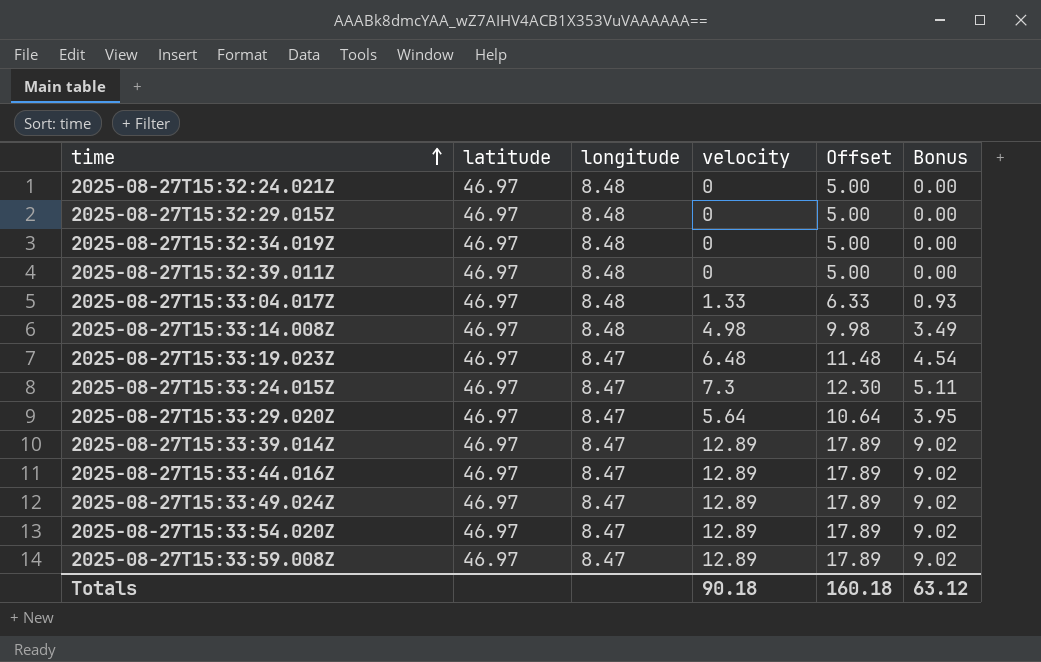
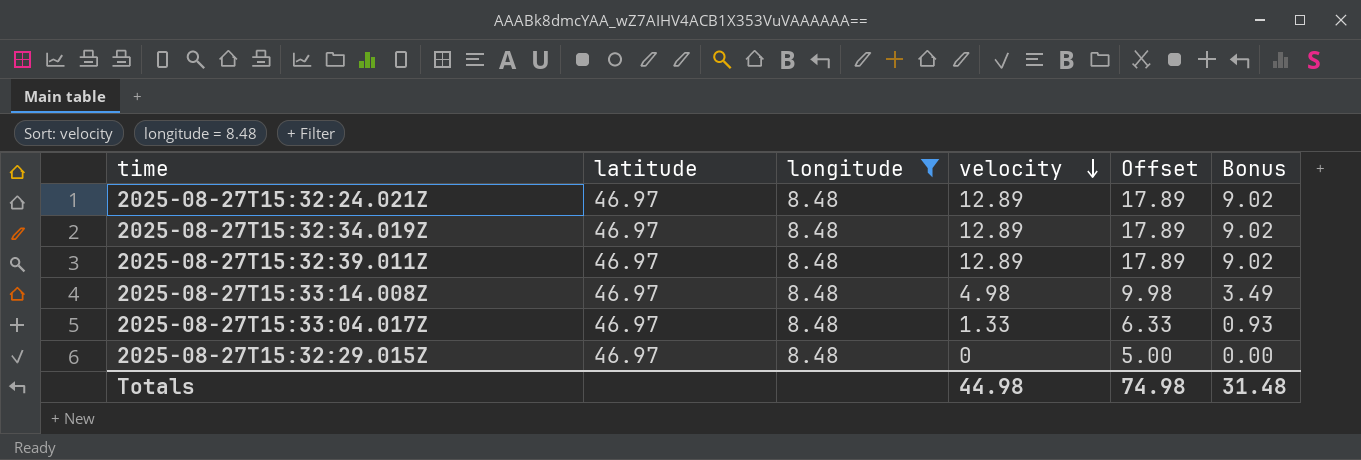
filter: none -> longitude = 8.48
row order: time ascending -> velocity descending
2025-08-27T15:32:24.021Z | velocity: 0 -> 12.89
2025-08-27T15:32:24.021Z | Offset: 5.00 -> 17.89
2025-08-27T15:32:24.021Z | Bonus: 0.00 -> 9.02
2025-08-27T15:32:34.019Z | velocity: 0 -> 12.89
2025-08-27T15:32:34.019Z | Offset: 5.00 -> 17.89
2025-08-27T15:32:34.019Z | Bonus: 0.00 -> 9.02
2025-08-27T15:32:39.011Z | velocity: 0 -> 12.89
2025-08-27T15:32:39.011Z | Offset: 5.00 -> 17.89
2025-08-27T15:32:39.011Z | Bonus: 0.00 -> 9.02
Totals | velocity: 90.18 -> 44.98
Totals | Offset: 160.18 -> 74.98
Totals | Bonus: 63.12 -> 31.48

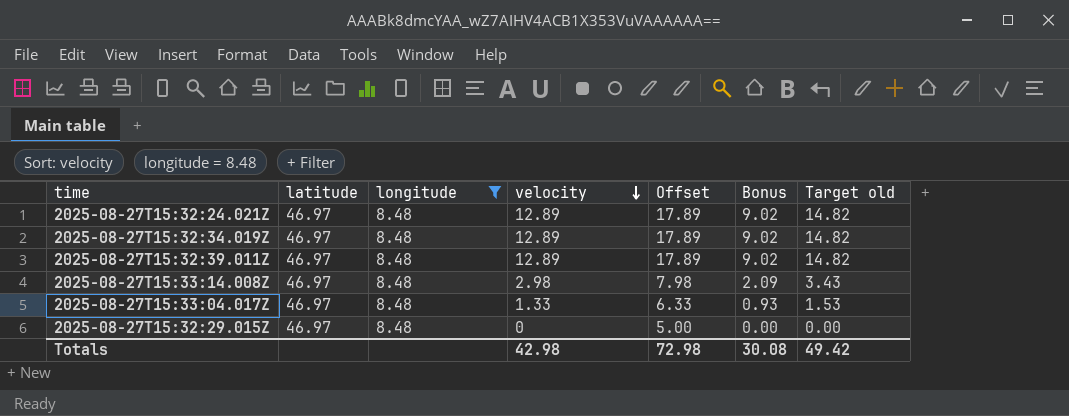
column Target old | formula: none -> [velocity] * 1.15
2025-08-27T15:33:14.008Z | velocity: 4.98 -> 2.98
2025-08-27T15:33:14.008Z | Offset: 9.98 -> 7.98
2025-08-27T15:33:14.008Z | Bonus: 3.49 -> 2.09
Totals | velocity: 44.98 -> 42.98
Totals | Offset: 74.98 -> 72.98
Totals | Bonus: 31.48 -> 30.08

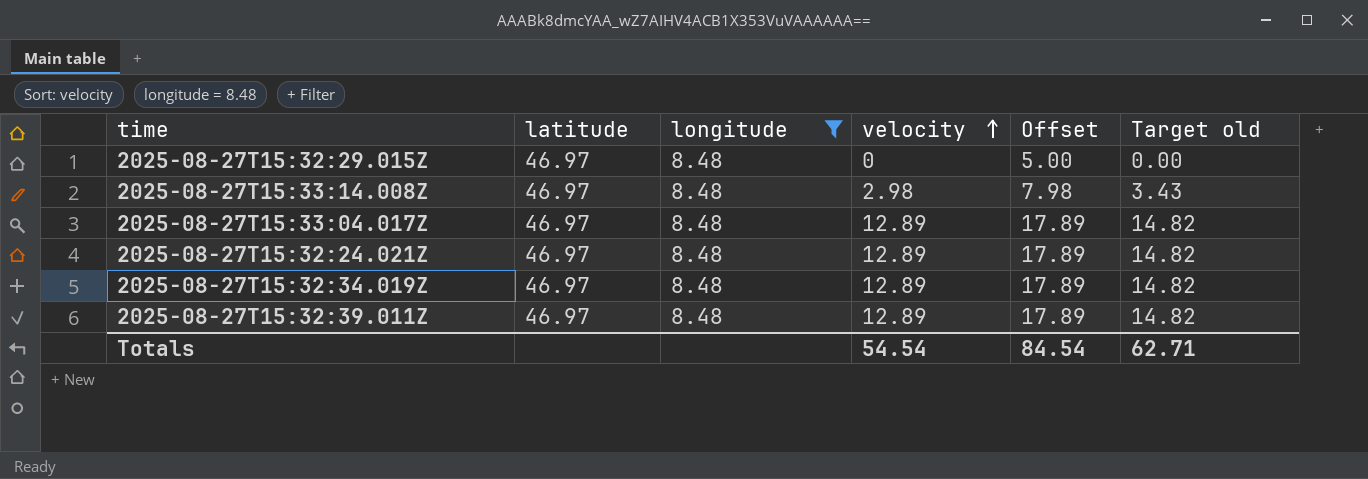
row order: velocity descending -> velocity ascending
column Bonus | formula: [velocity] * 0.7 -> none
2025-08-27T15:33:04.017Z | velocity: 1.33 -> 12.89
2025-08-27T15:33:04.017Z | Offset: 6.33 -> 17.89
2025-08-27T15:33:04.017Z | Target old: 1.53 -> 14.82
Totals | velocity: 42.98 -> 54.54
Totals | Offset: 72.98 -> 84.54
Totals | Target old: 49.42 -> 62.71

